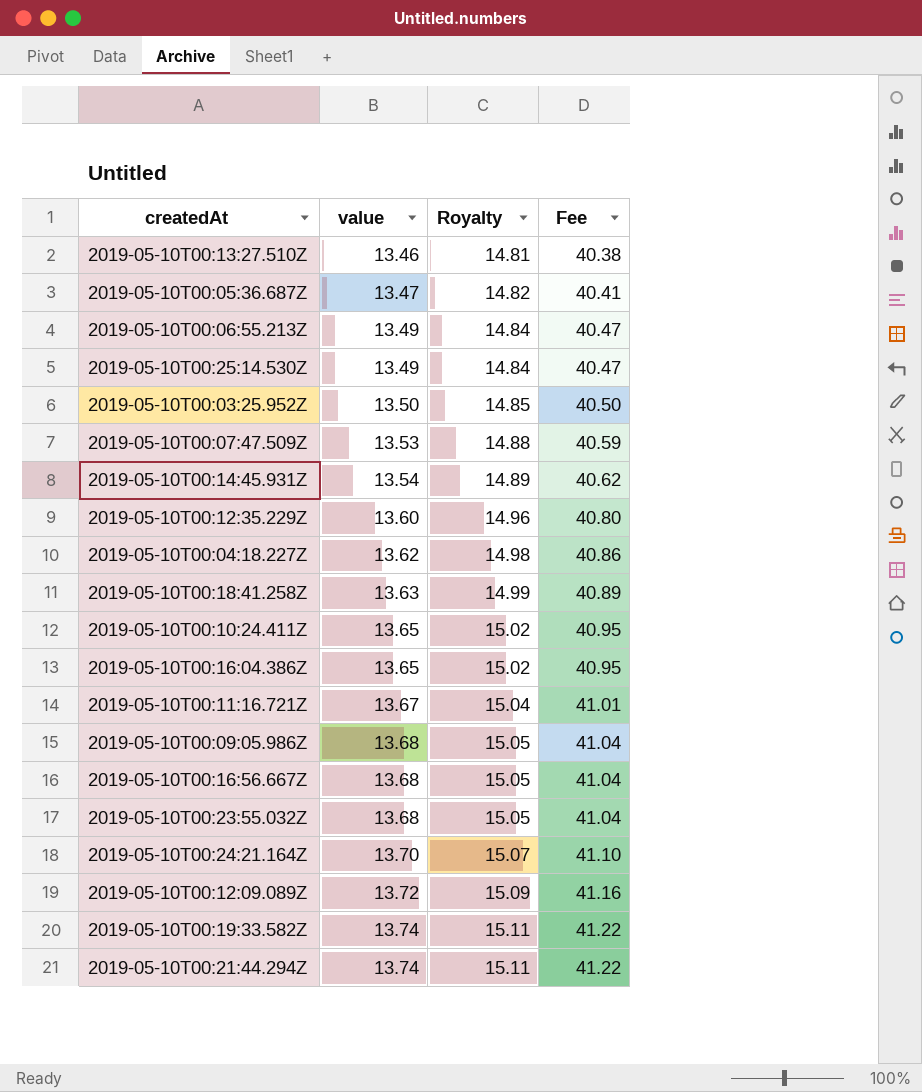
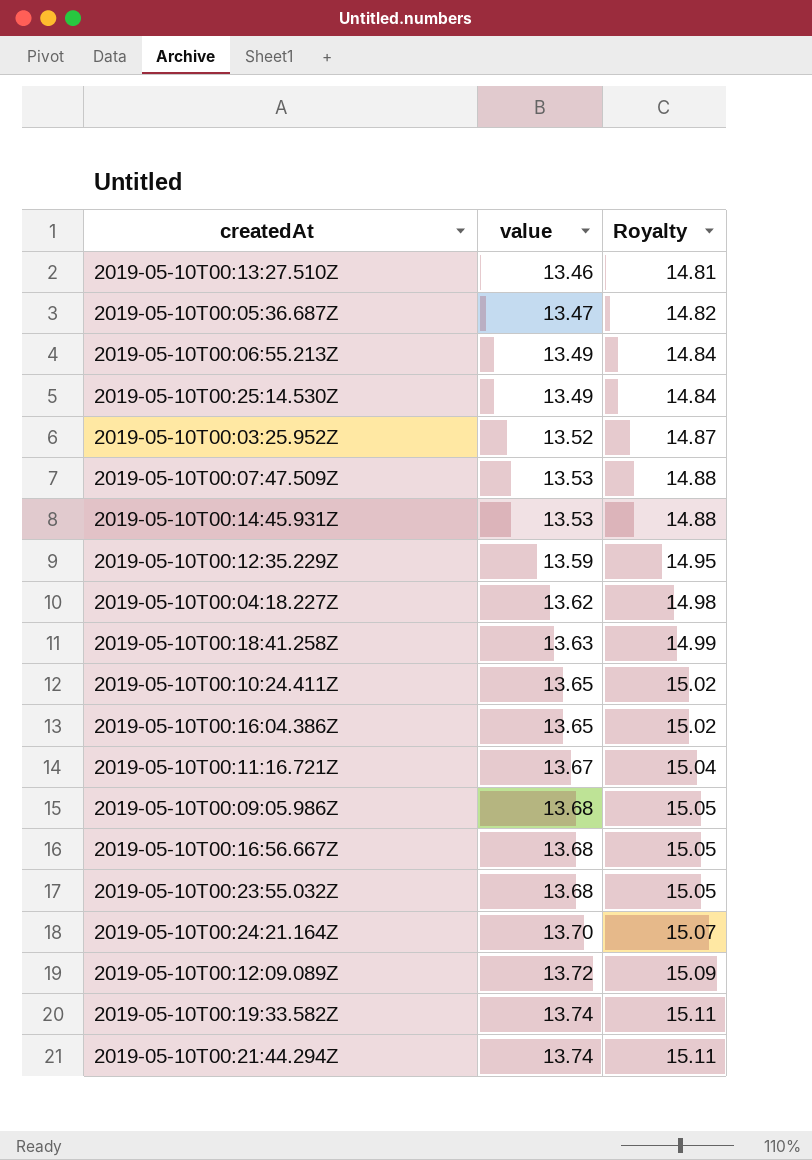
column Fee | formula: [value] * 3 -> none
2019-05-10T00:03:25.952Z | value: 13.50 -> 13.52
2019-05-10T00:03:25.952Z | Royalty: 14.85 -> 14.87
2019-05-10T00:14:45.931Z | value: 13.54 -> 13.53
2019-05-10T00:14:45.931Z | Royalty: 14.89 -> 14.88
2019-05-10T00:12:35.229Z | value: 13.60 -> 13.59
2019-05-10T00:12:35.229Z | Royalty: 14.96 -> 14.95

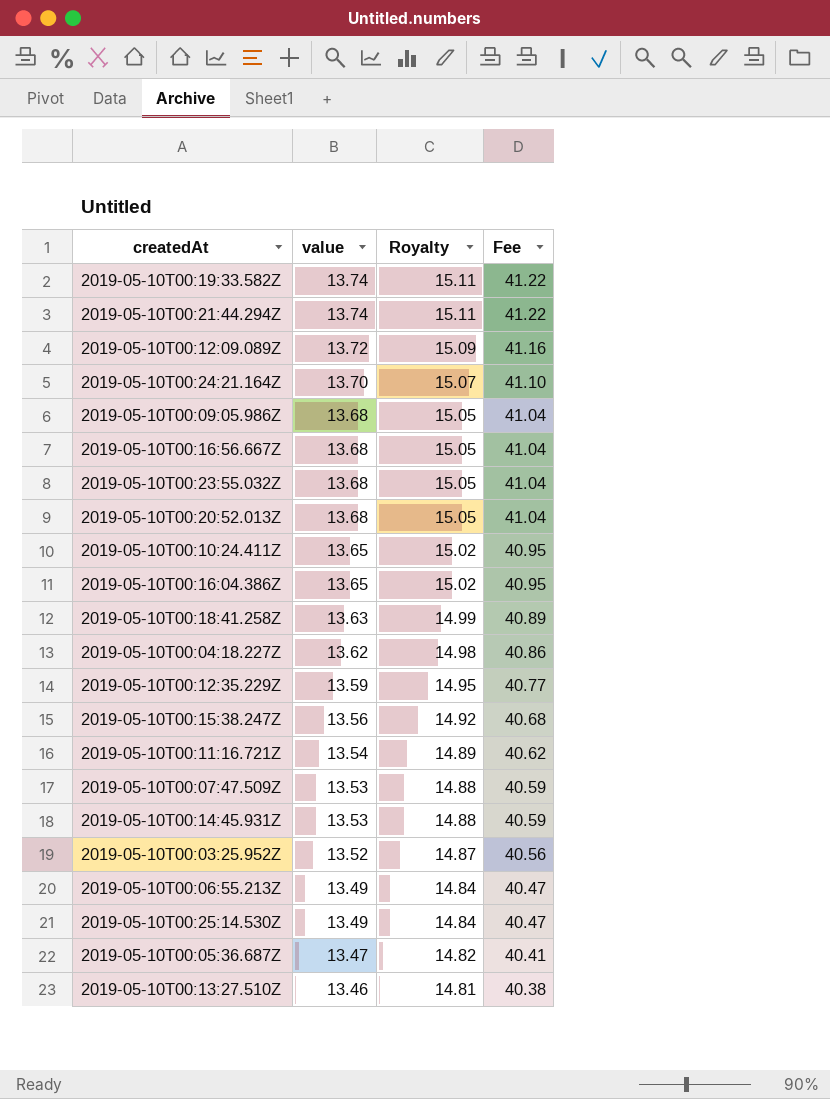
row order: value ascending -> value descending
column Fee | formula: none -> [value] * 3
row 2019-05-10T00:20:52.013Z: none -> 13.68 | 15.05 | 41.04
row 2019-05-10T00:15:38.247Z: none -> 13.56 | 14.92 | 40.68
2019-05-10T00:11:16.721Z | value: 13.67 -> 13.54
2019-05-10T00:11:16.721Z | Royalty: 15.04 -> 14.89

